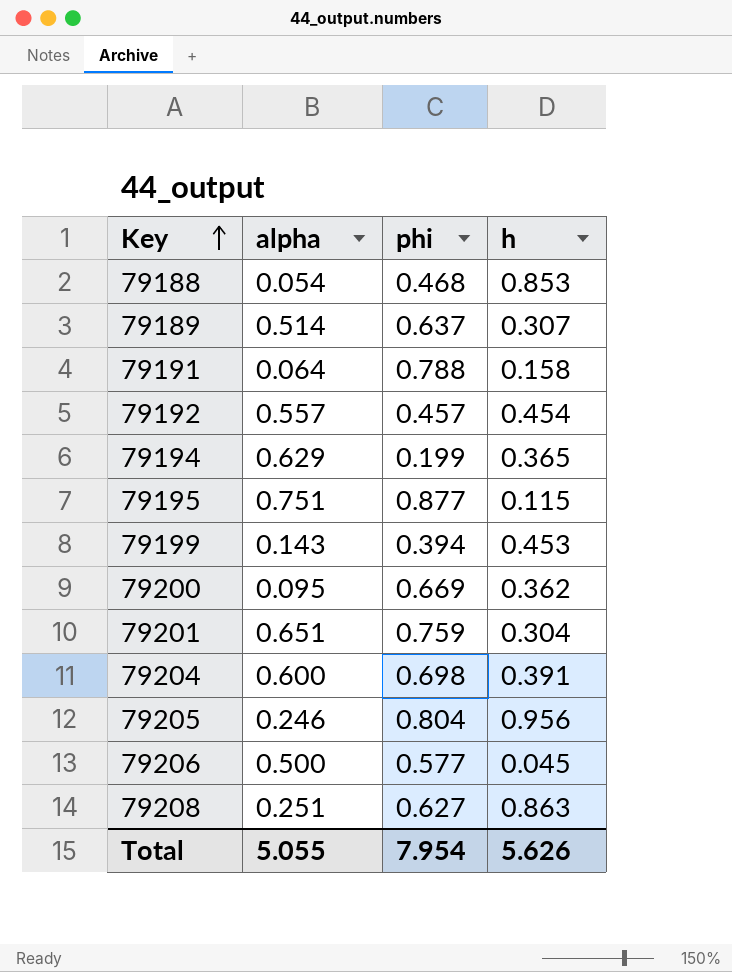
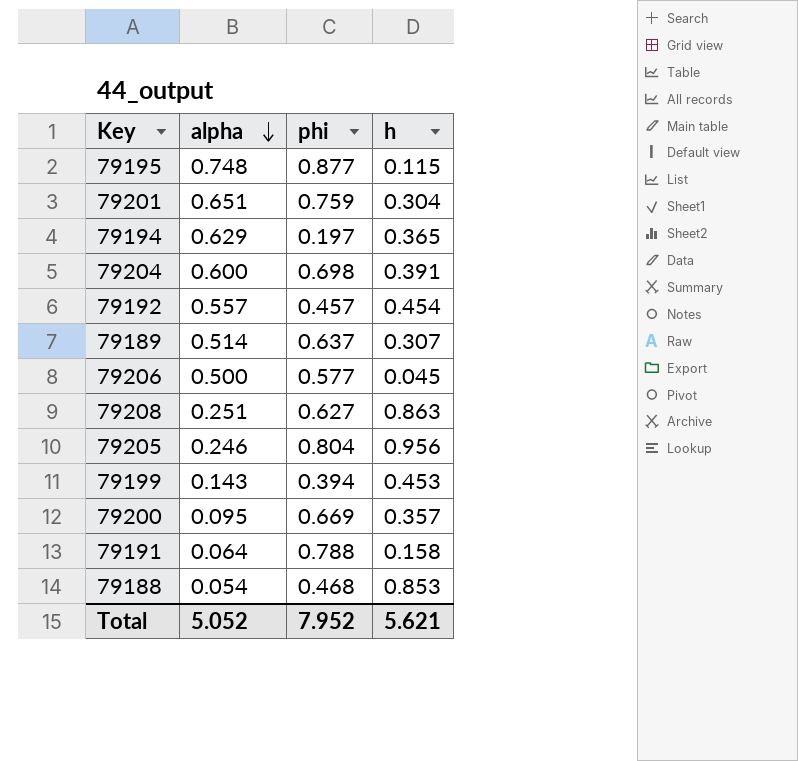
row order: Key ascending -> alpha descending
79195 | alpha: 0.751 -> 0.748
79194 | phi: 0.199 -> 0.197
79200 | h: 0.362 -> 0.357
Total | alpha: 5.055 -> 5.052
Total | phi: 7.954 -> 7.952
Total | h: 5.626 -> 5.621

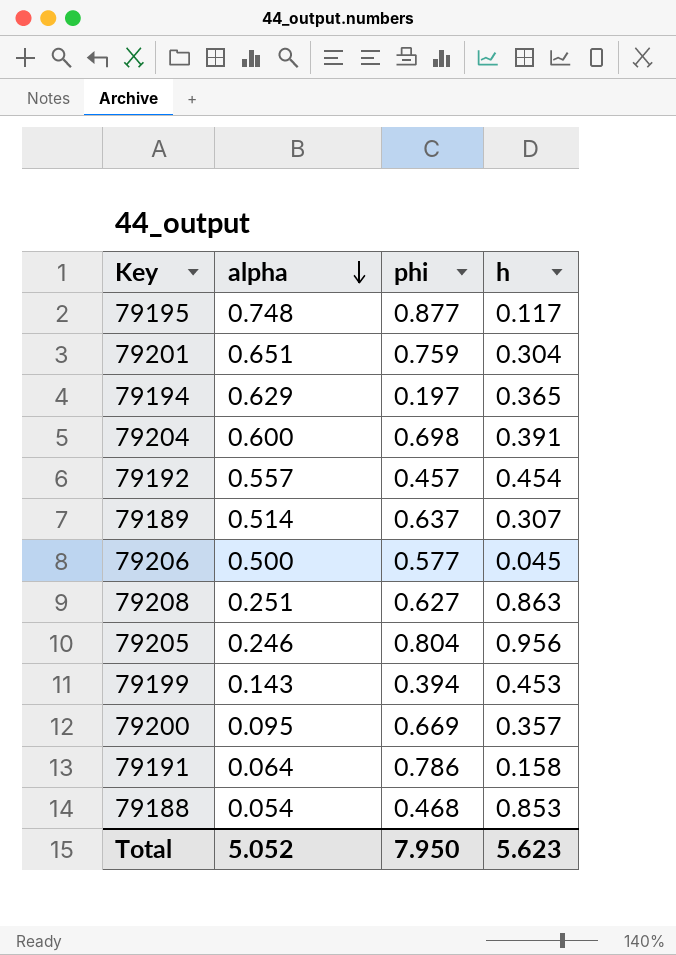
79195 | h: 0.115 -> 0.117
79191 | phi: 0.788 -> 0.786
Total | phi: 7.952 -> 7.950
Total | h: 5.621 -> 5.623

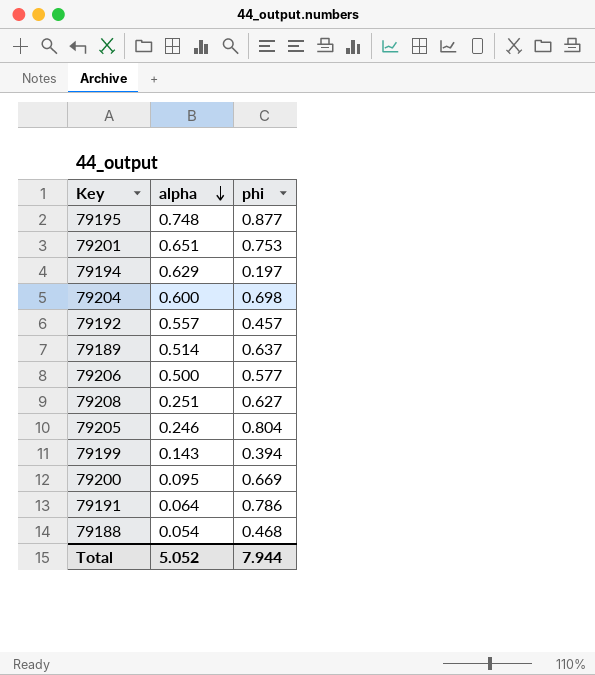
column h | position: 4 -> none
79201 | phi: 0.759 -> 0.753
Total | phi: 7.950 -> 7.944

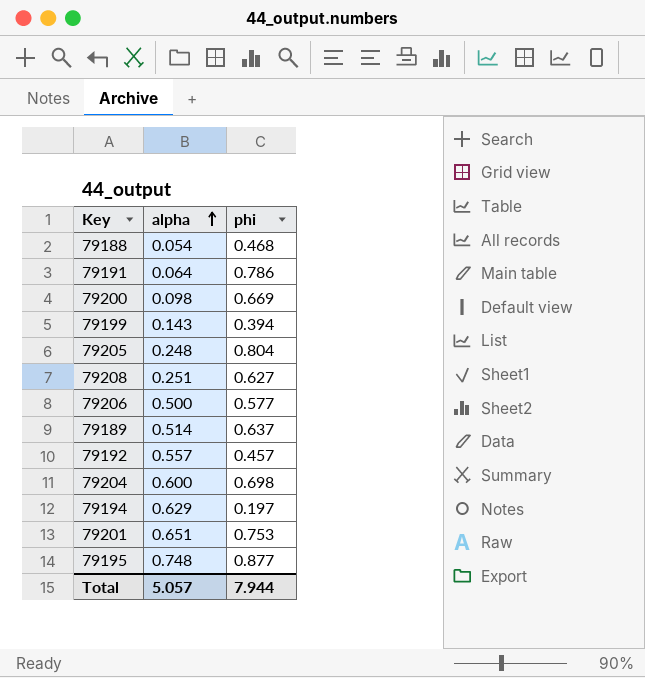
row order: alpha descending -> alpha ascending
79200 | alpha: 0.095 -> 0.098
79205 | alpha: 0.246 -> 0.248
Total | alpha: 5.052 -> 5.057

